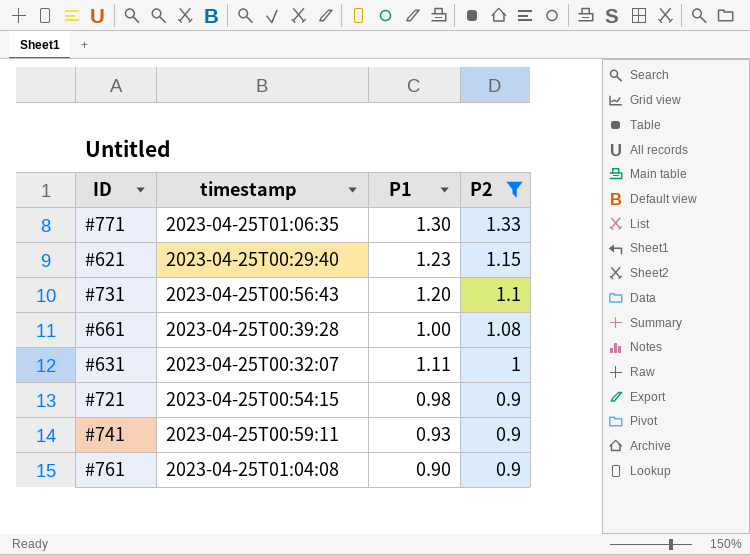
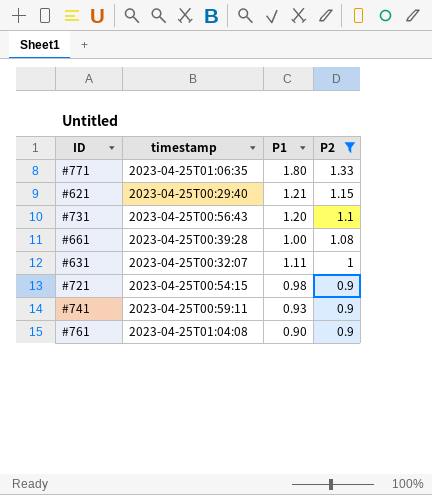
#771 | P1: 1.30 -> 1.80
#621 | P1: 1.23 -> 1.21

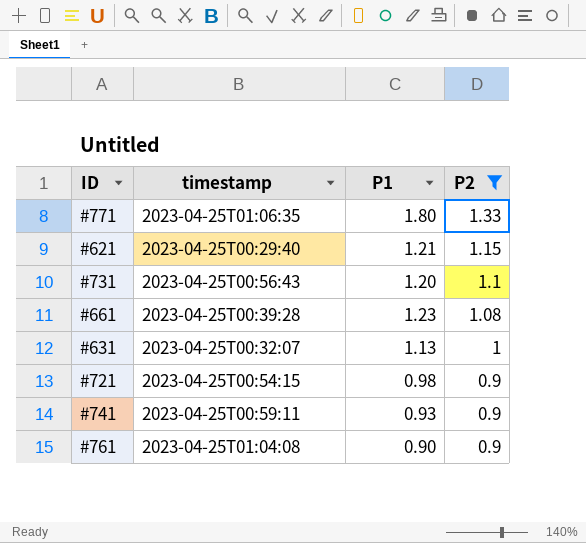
#661 | P1: 1.00 -> 1.23
#631 | P1: 1.11 -> 1.13

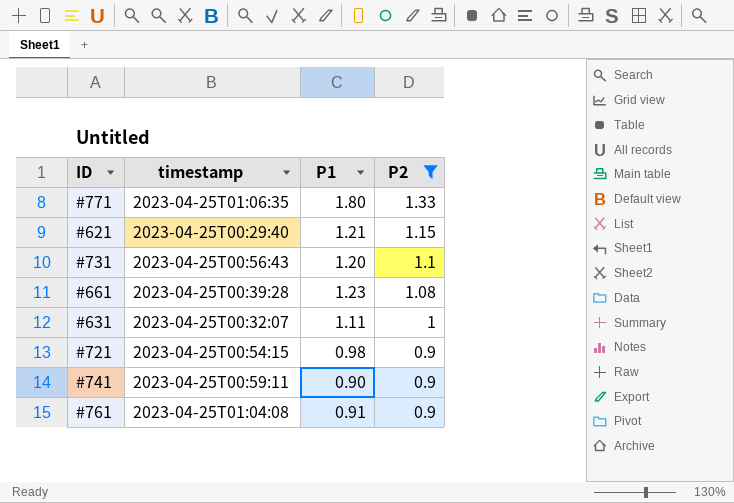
#631 | P1: 1.13 -> 1.11
#741 | P1: 0.93 -> 0.90
#761 | P1: 0.90 -> 0.91

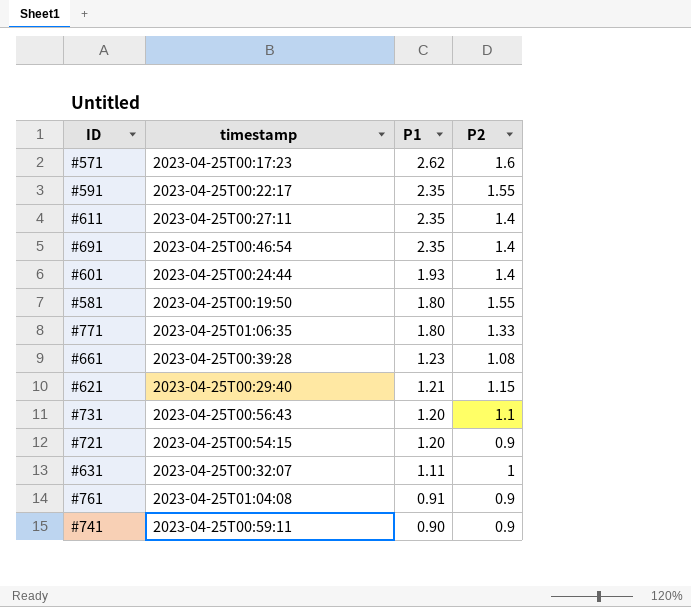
filter: P2 <= 1.33 -> none
row order: P2 descending -> P1 descending
#721 | P1: 0.98 -> 1.20

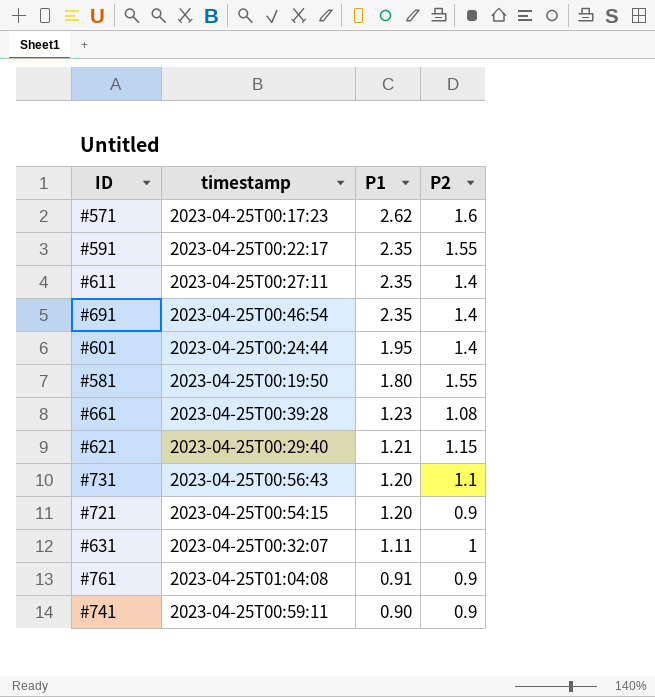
row #771: 2023-04-25T01:06:35 | 1.80 | 1.33 -> none
#601 | P1: 1.93 -> 1.95

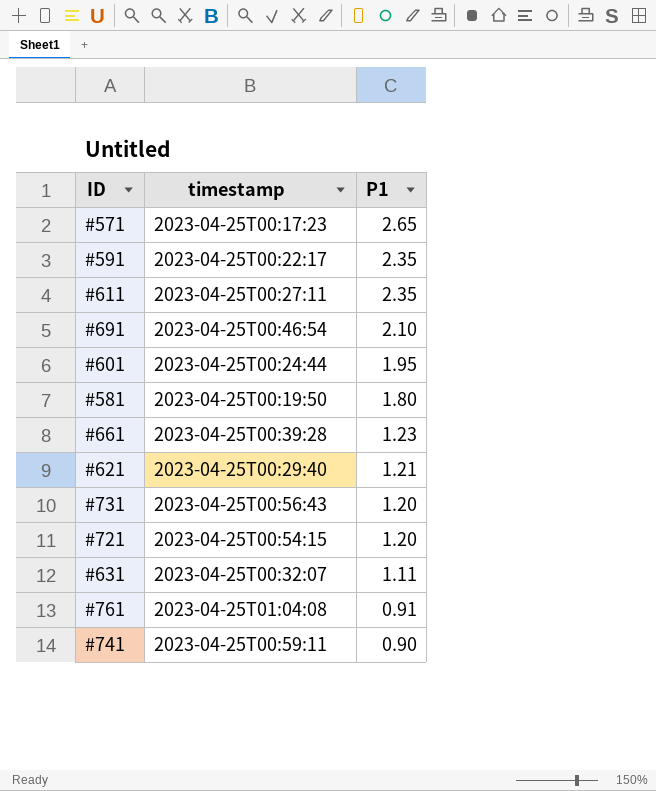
column P2 | position: 4 -> none
#571 | P1: 2.62 -> 2.65
#691 | P1: 2.35 -> 2.10

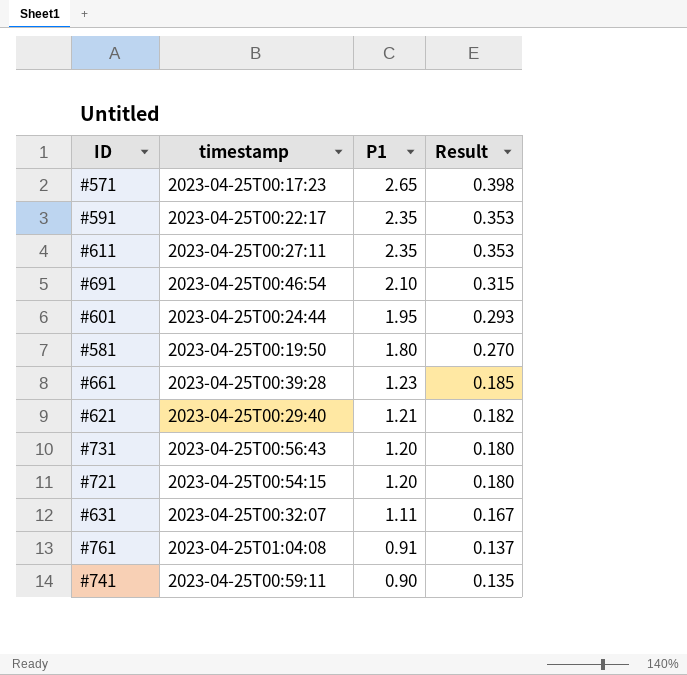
column Result | formula: none -> [P1] * 0.15

